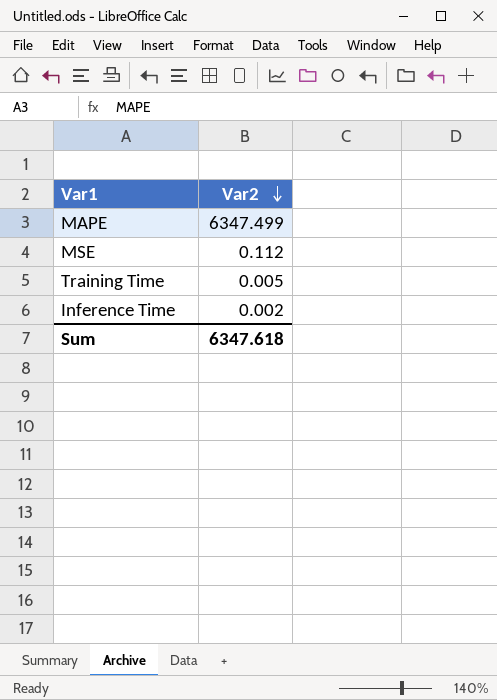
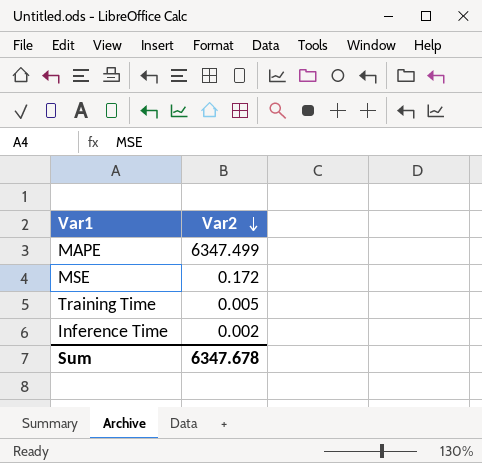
MSE | Var2: 0.112 -> 0.172
Sum | Var2: 6347.618 -> 6347.678

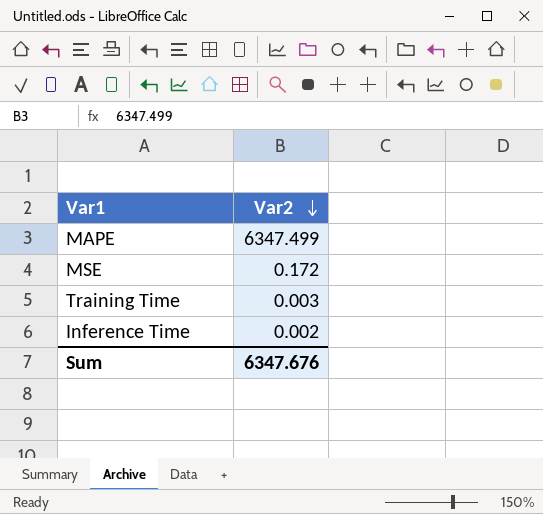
Training Time | Var2: 0.005 -> 0.003
Sum | Var2: 6347.678 -> 6347.676

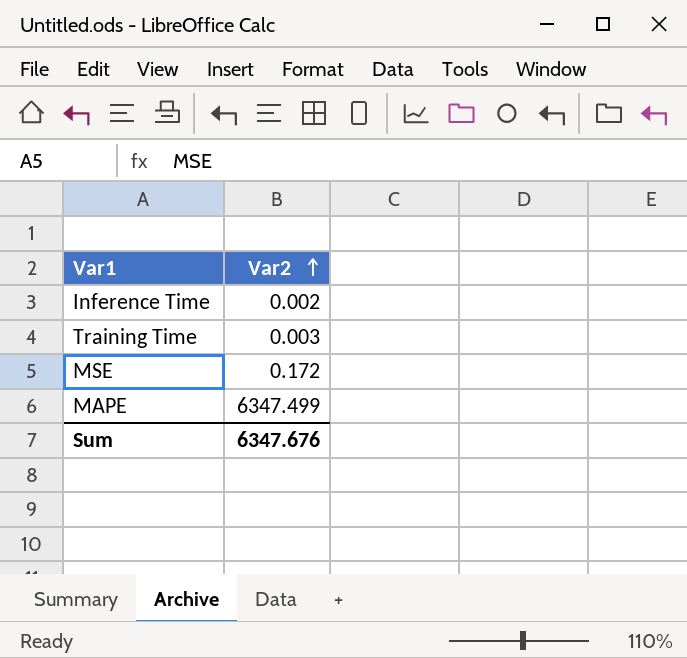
row order: Var2 descending -> Var2 ascending

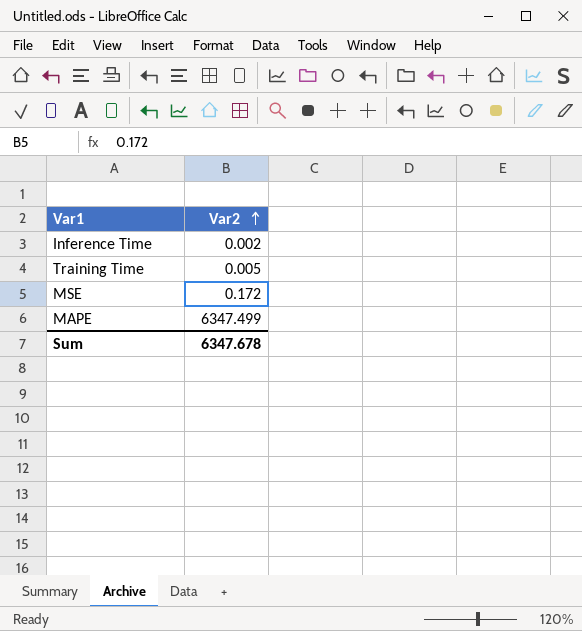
Training Time | Var2: 0.003 -> 0.005
Sum | Var2: 6347.676 -> 6347.678

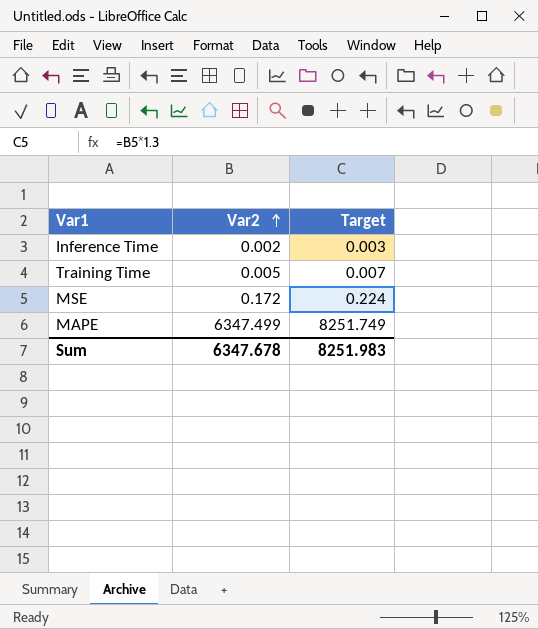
column Target | formula: none -> [Var2] * 1.3

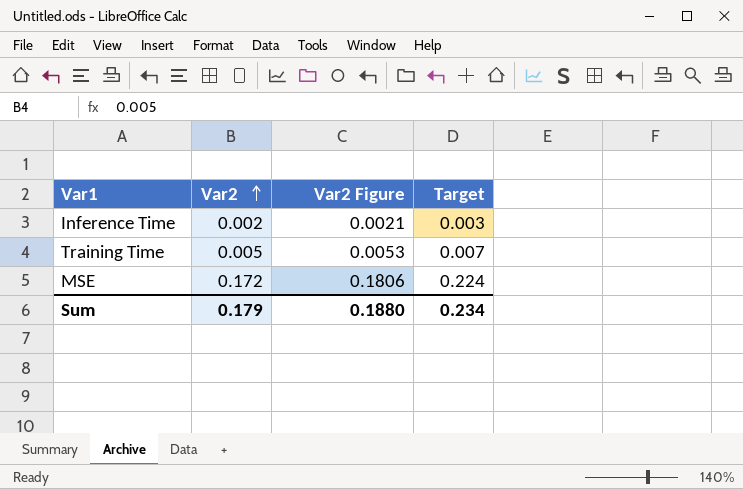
column Var2 Figure | formula: none -> [Var2] * 1.05
row MAPE: 6347.499 | 8251.749 -> none
Sum | Var2: 6347.678 -> 0.179
Sum | Target: 8251.983 -> 0.234

